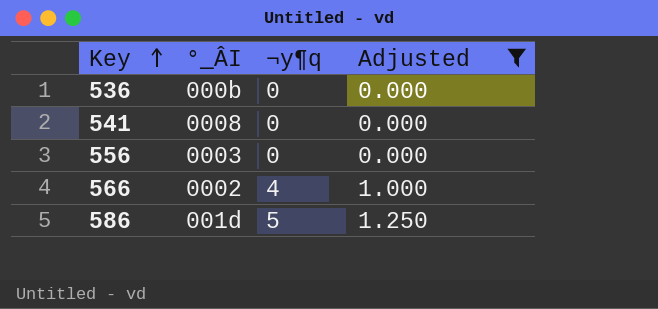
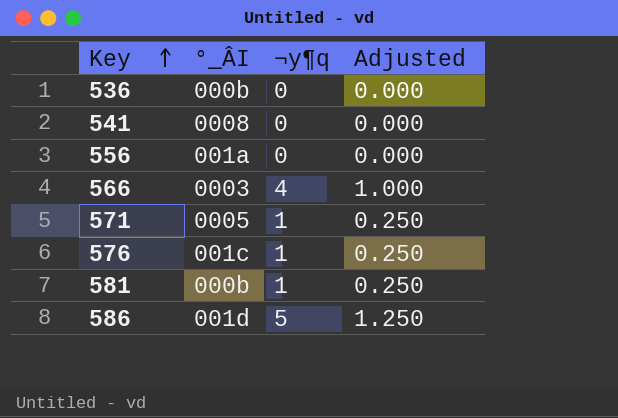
filter: Adjusted != 0.250 -> none
556 | °_ÂI: 0003 -> 001a
566 | °_ÂI: 0002 -> 0003

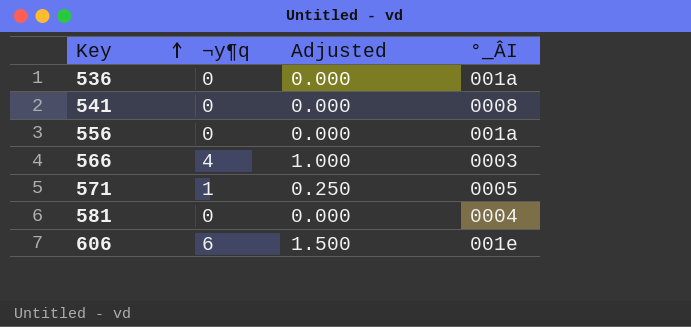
column °_ÂI | position: 2 -> 4
row 576: 001c | 1 | 0.250 -> none
row 586: 001d | 5 | 1.250 -> none
536 | °_ÂI: 000b -> 001a
581 | ¬y¶q: 1 -> 0
581 | Adjusted: 0.250 -> 0.000
581 | °_ÂI: 000b -> 0004
row 606: none -> 6 | 1.500 | 001e

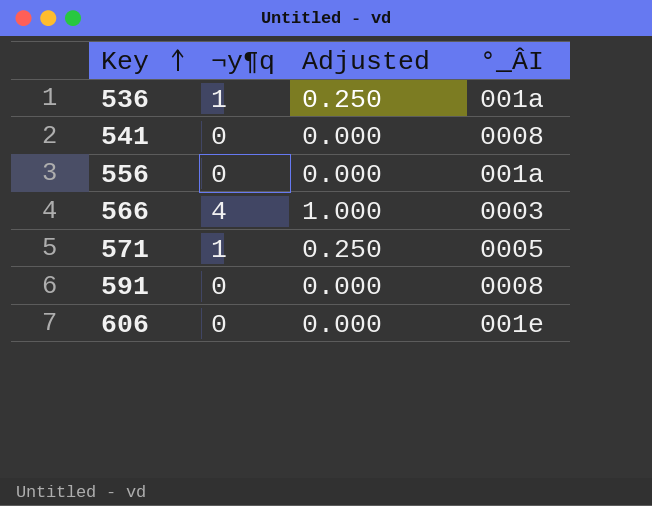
row 581: 0 | 0.000 | 0004 -> none
536 | ¬y¶q: 0 -> 1
536 | Adjusted: 0.000 -> 0.250
row 591: none -> 0 | 0.000 | 0008
606 | ¬y¶q: 6 -> 0
606 | Adjusted: 1.500 -> 0.000

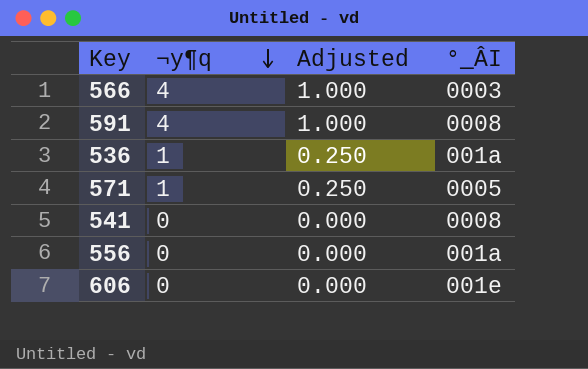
row order: Key ascending -> ¬y¶q descending
591 | ¬y¶q: 0 -> 4
591 | Adjusted: 0.000 -> 1.000

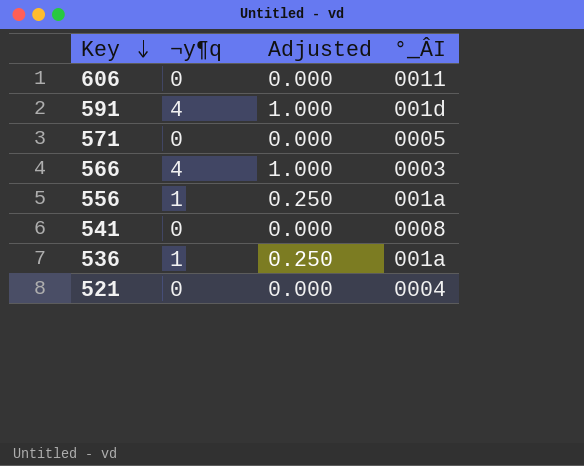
row order: ¬y¶q descending -> Key descending
606 | °_ÂI: 001e -> 0011
591 | °_ÂI: 0008 -> 001d
571 | ¬y¶q: 1 -> 0
571 | Adjusted: 0.250 -> 0.000
556 | ¬y¶q: 0 -> 1
556 | Adjusted: 0.000 -> 0.250
row 521: none -> 0 | 0.000 | 0004

